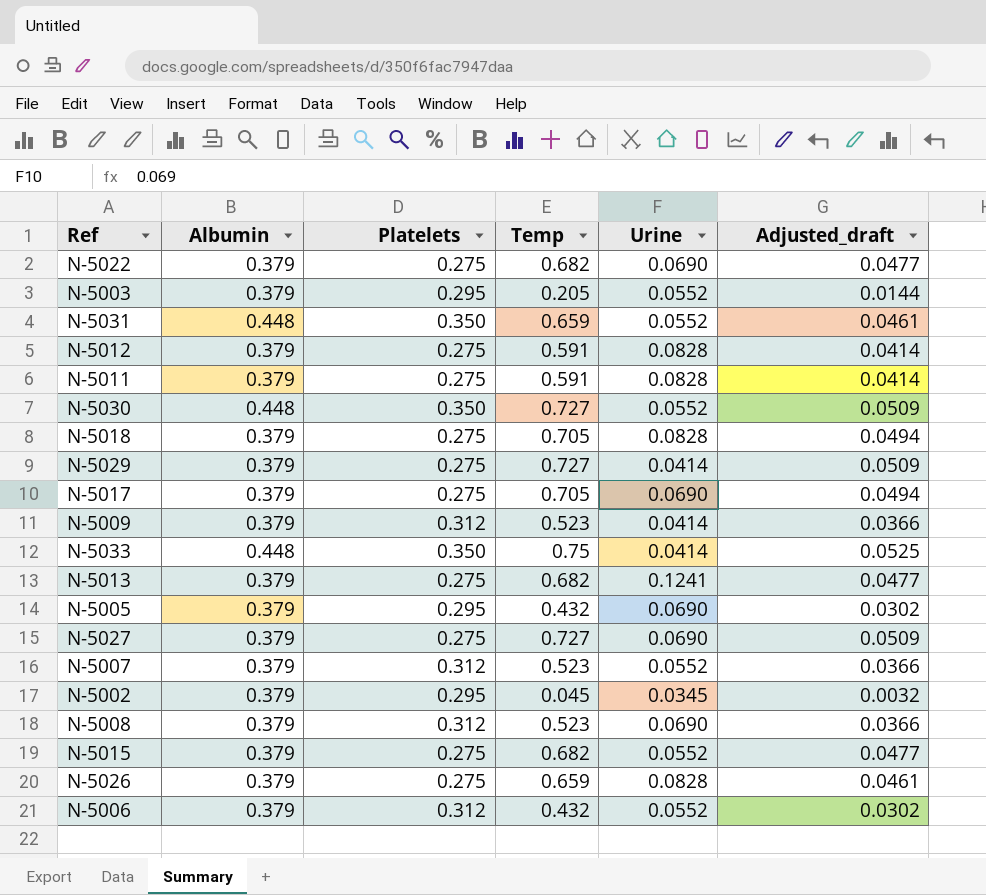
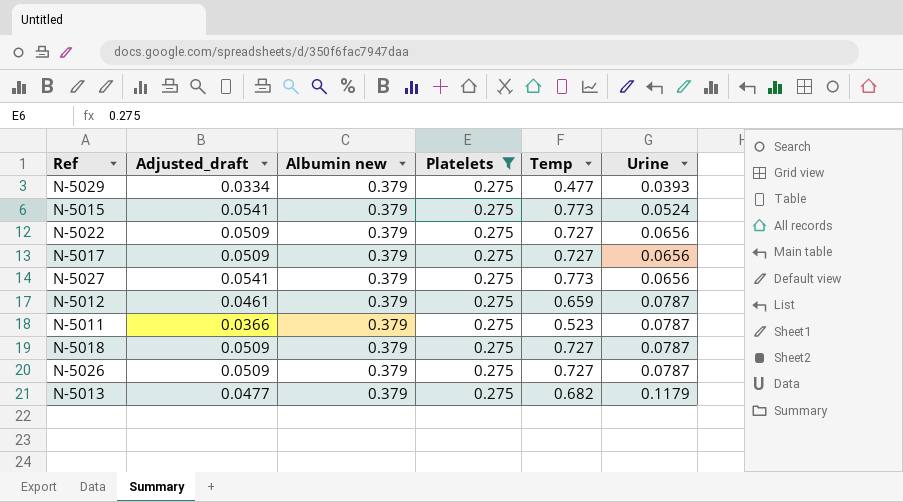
filter: none -> Platelets = 0.275
row order: none -> Urine ascending
column Adjusted_draft | position: 6 -> 2
column name: Albumin -> Albumin new
N-5029 | Adjusted_draft: 0.0509 -> 0.0334
N-5029 | Temp: 0.727 -> 0.477
N-5029 | Urine: 0.0414 -> 0.0393
N-5015 | Adjusted_draft: 0.0477 -> 0.0541
N-5015 | Temp: 0.682 -> 0.773
N-5015 | Urine: 0.0552 -> 0.0524
N-5022 | Adjusted_draft: 0.0477 -> 0.0509
N-5022 | Temp: 0.682 -> 0.727
N-5022 | Urine: 0.0690 -> 0.0656
N-5017 | Adjusted_draft: 0.0494 -> 0.0509
N-5017 | Temp: 0.705 -> 0.727
N-5017 | Urine: 0.0690 -> 0.0656
N-5027 | Adjusted_draft: 0.0509 -> 0.0541
N-5027 | Temp: 0.727 -> 0.773
N-5027 | Urine: 0.0690 -> 0.0656
N-5012 | Adjusted_draft: 0.0414 -> 0.0461
N-5012 | Temp: 0.591 -> 0.659
N-5012 | Urine: 0.0828 -> 0.0787
N-5011 | Adjusted_draft: 0.0414 -> 0.0366
N-5011 | Temp: 0.591 -> 0.523
N-5011 | Urine: 0.0828 -> 0.0787
N-5018 | Adjusted_draft: 0.0494 -> 0.0509
N-5018 | Temp: 0.705 -> 0.727
N-5018 | Urine: 0.0828 -> 0.0787
N-5026 | Adjusted_draft: 0.0461 -> 0.0509
N-5026 | Temp: 0.659 -> 0.727
N-5026 | Urine: 0.0828 -> 0.0787
N-5013 | Urine: 0.1241 -> 0.1179

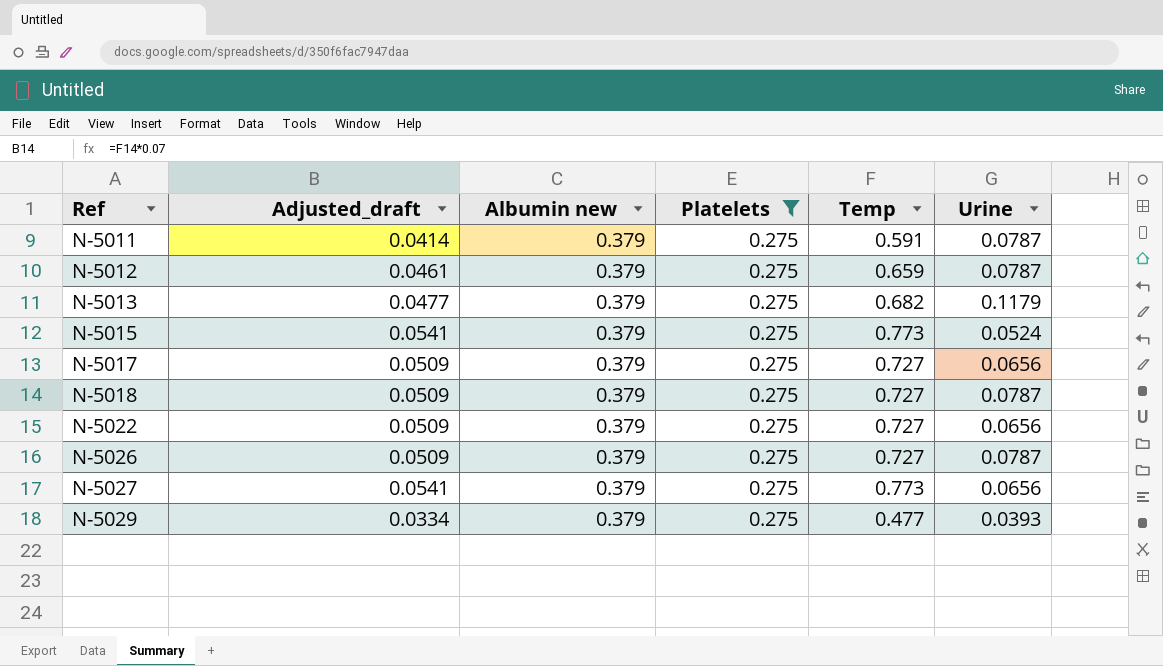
row order: Urine ascending -> Ref ascending
N-5011 | Adjusted_draft: 0.0366 -> 0.0414
N-5011 | Temp: 0.523 -> 0.591

